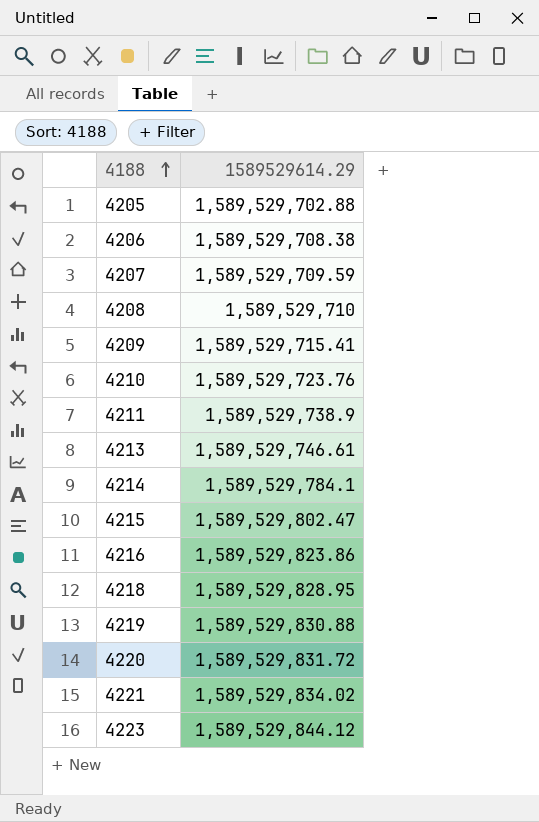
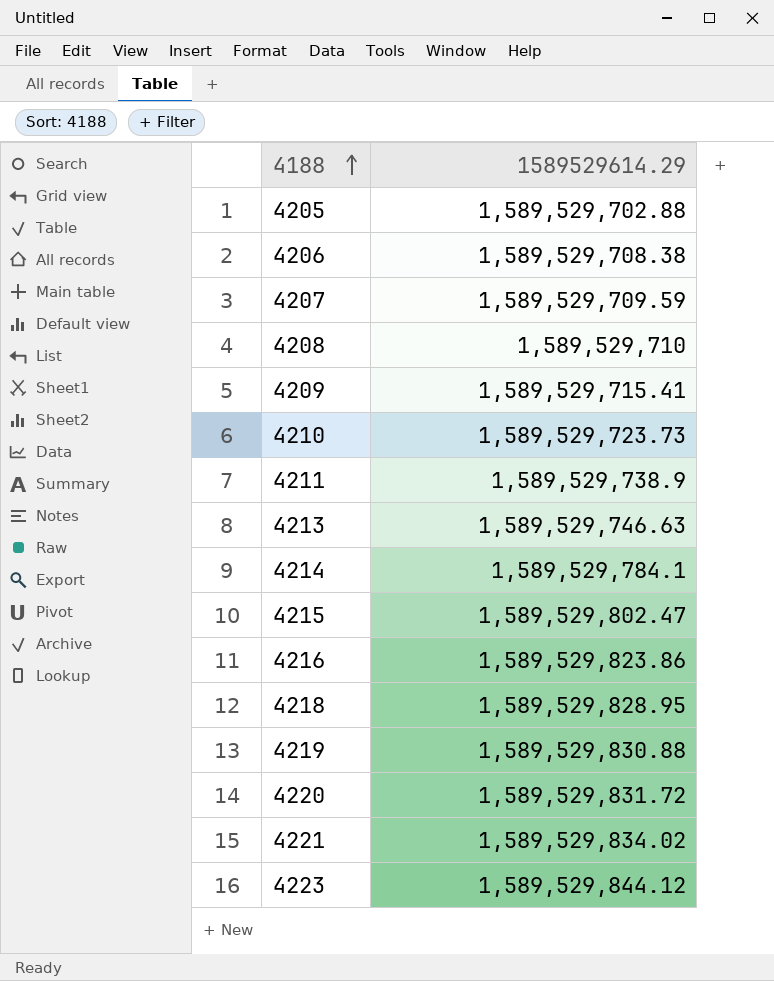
4210 | 1589529614.29: 1,589,529,723.76 -> 1,589,529,723.73
4213 | 1589529614.29: 1,589,529,746.61 -> 1,589,529,746.63

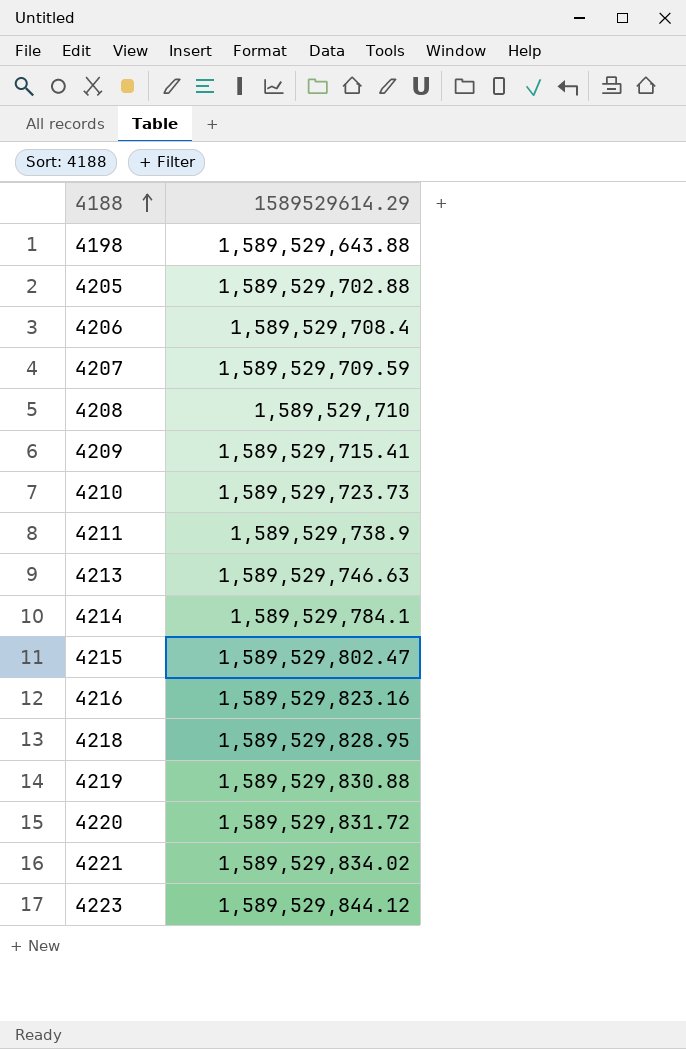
row 4198: none -> 1,589,529,643.88
4206 | 1589529614.29: 1,589,529,708.38 -> 1,589,529,708.4
4216 | 1589529614.29: 1,589,529,823.86 -> 1,589,529,823.16

